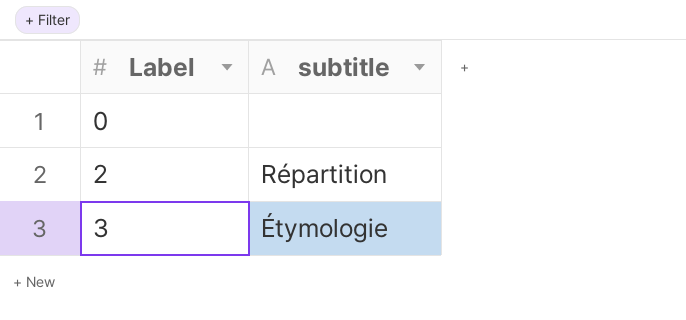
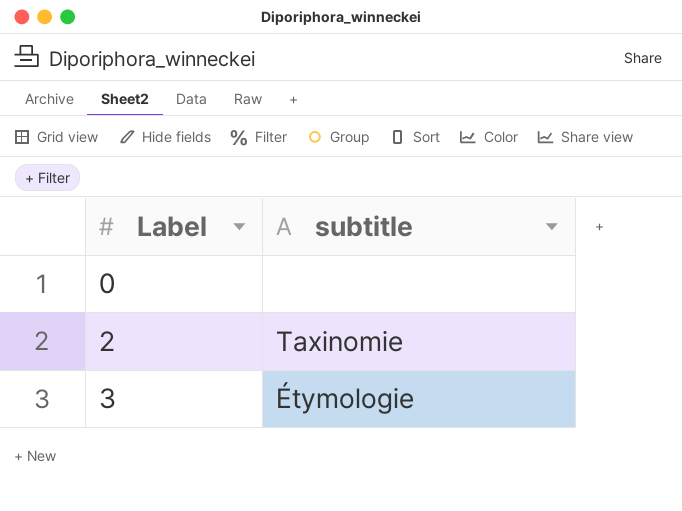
2 | subtitle: Répartition -> Taxinomie

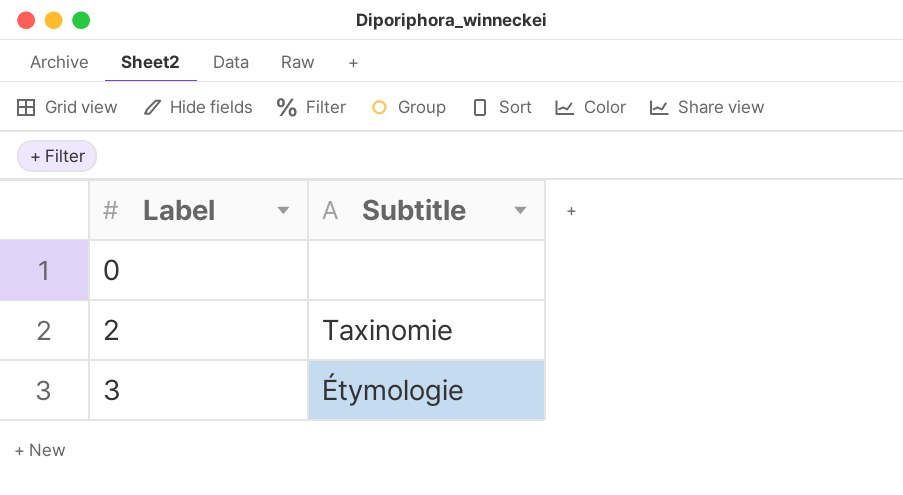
column name: subtitle -> Subtitle

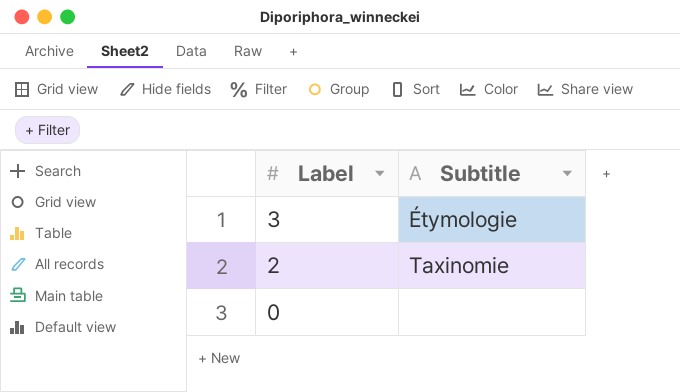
row order: Label ascending -> Label descending

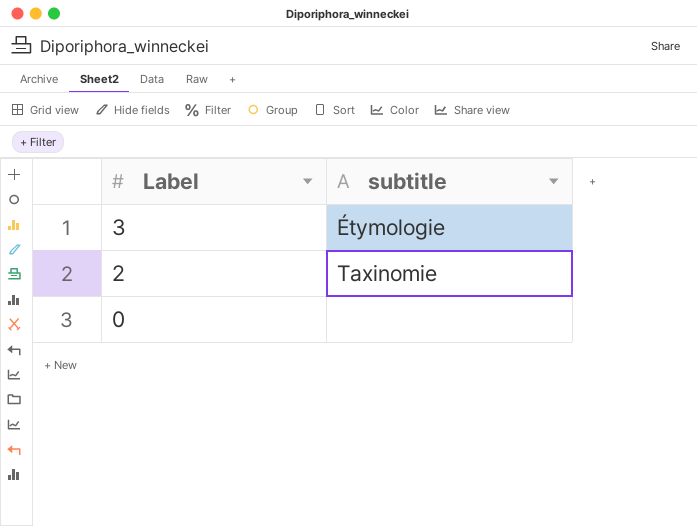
column name: Subtitle -> subtitle

